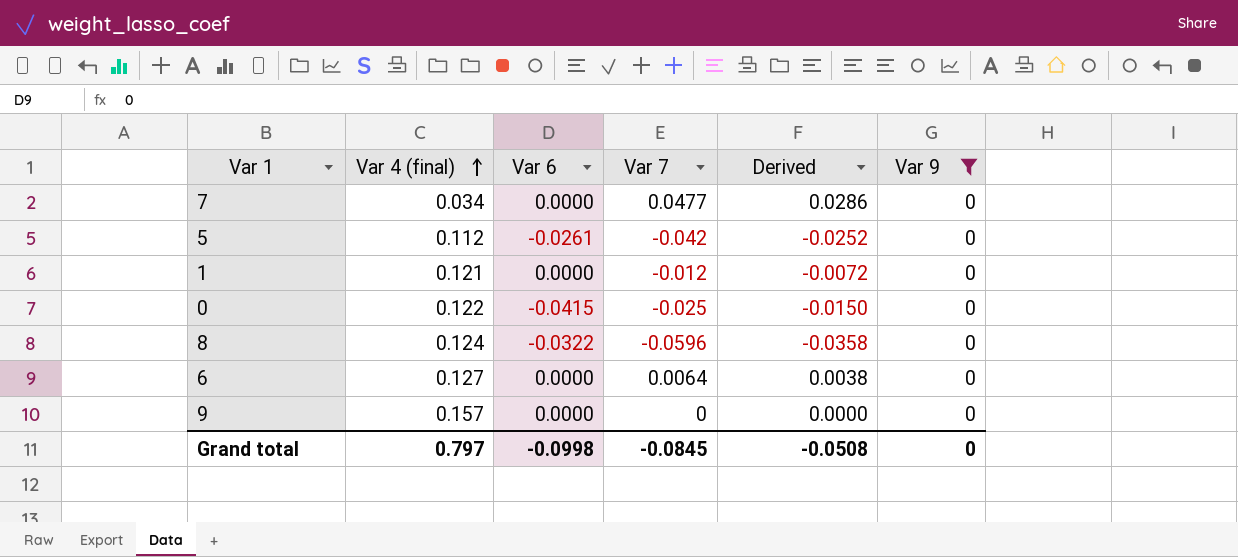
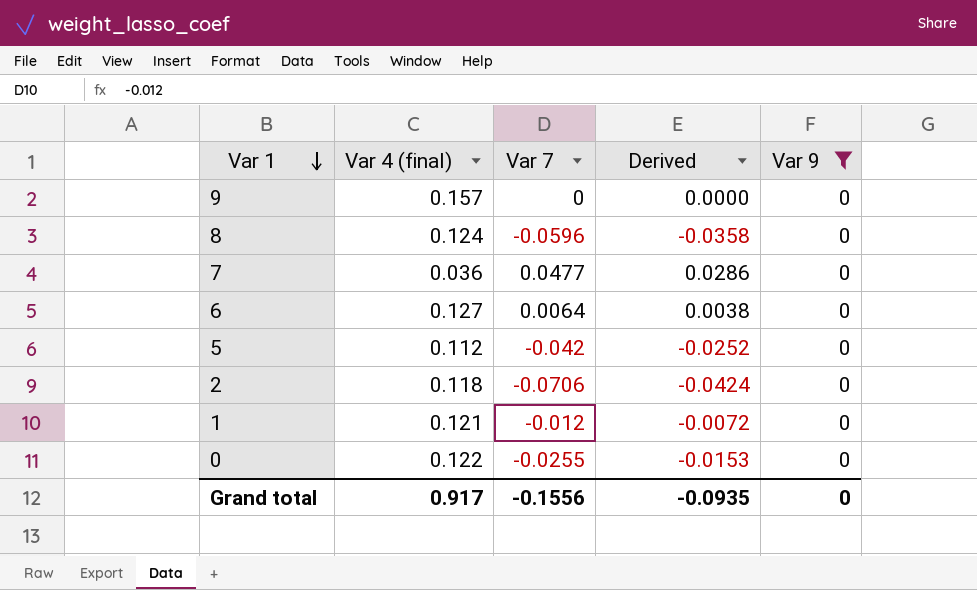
row order: Var 4 (final) ascending -> Var 1 descending
column Var 6 | position: 3 -> none
7 | Var 4 (final): 0.034 -> 0.036
row 2: none -> 0.118 | -0.0706 | -0.0424 | 0
0 | Var 7: -0.025 -> -0.0255
0 | Derived: -0.0150 -> -0.0153
Grand total | Var 4 (final): 0.797 -> 0.917
Grand total | Var 7: -0.0845 -> -0.1556
Grand total | Derived: -0.0508 -> -0.0935

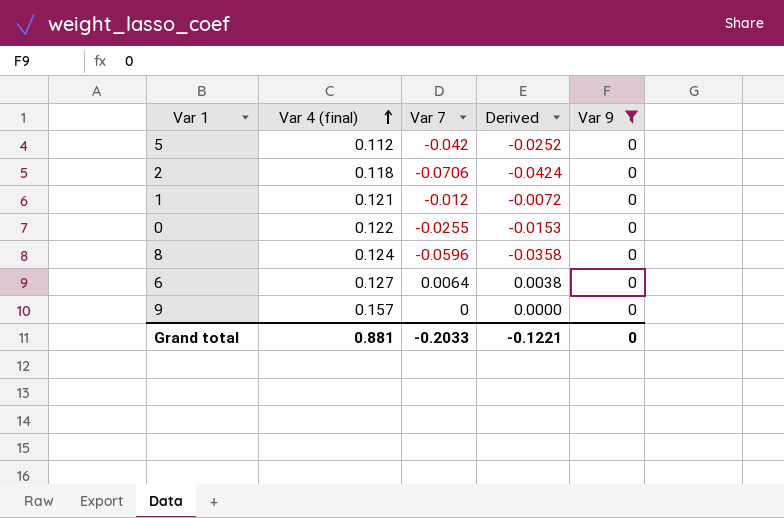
row order: Var 1 descending -> Var 4 (final) ascending
row 7: 0.036 | 0.0477 | 0.0286 | 0 -> none
Grand total | Var 4 (final): 0.917 -> 0.881
Grand total | Var 7: -0.1556 -> -0.2033
Grand total | Derived: -0.0935 -> -0.1221

